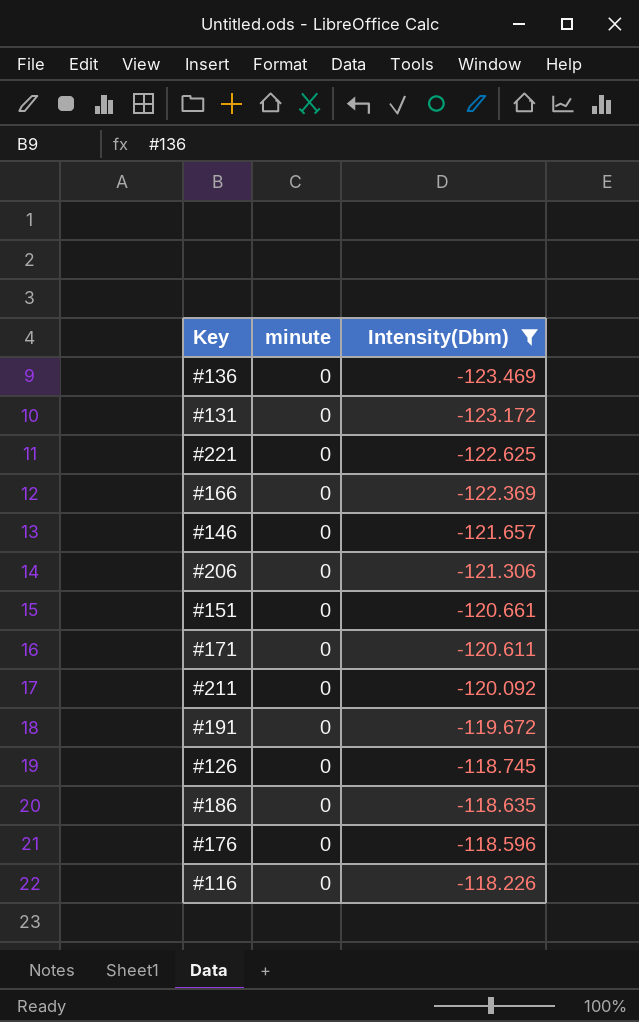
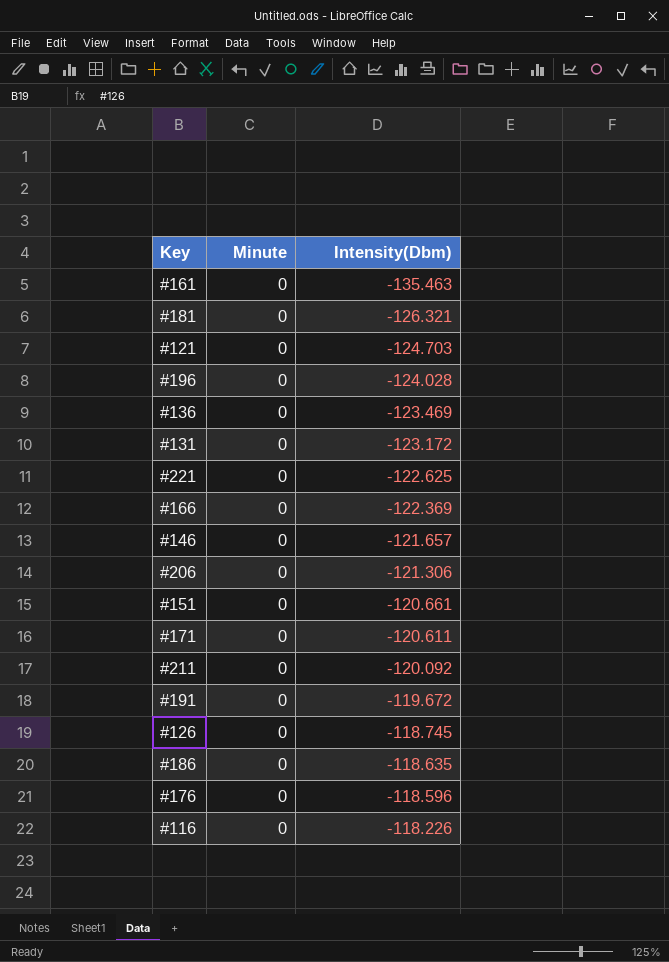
filter: Intensity(Dbm) >= -123.469 -> none
column name: minute -> Minute

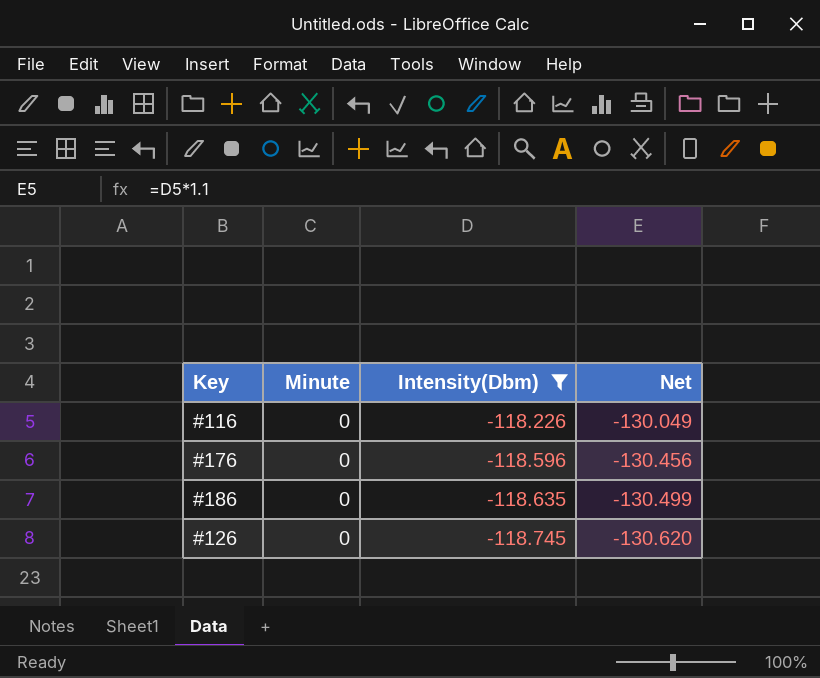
filter: none -> Intensity(Dbm) >= -118.745
row order: Intensity(Dbm) ascending -> Intensity(Dbm) descending
column Net | formula: none -> [Intensity(Dbm)] * 1.1

